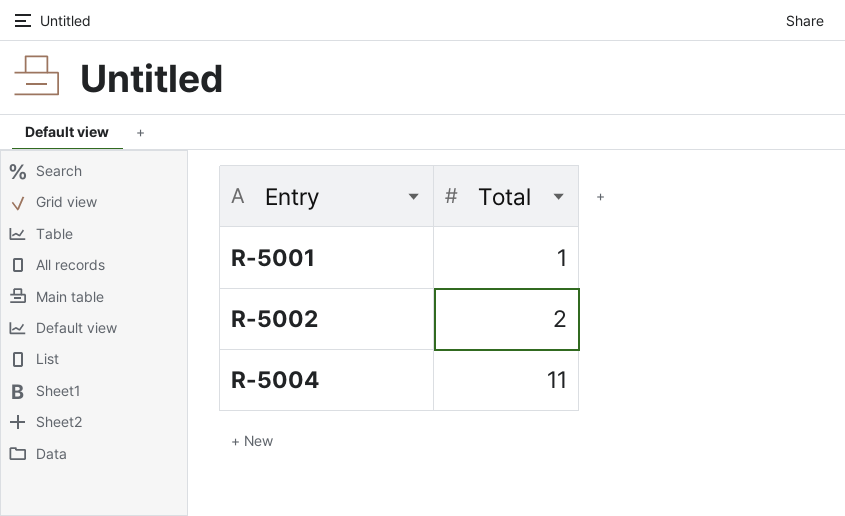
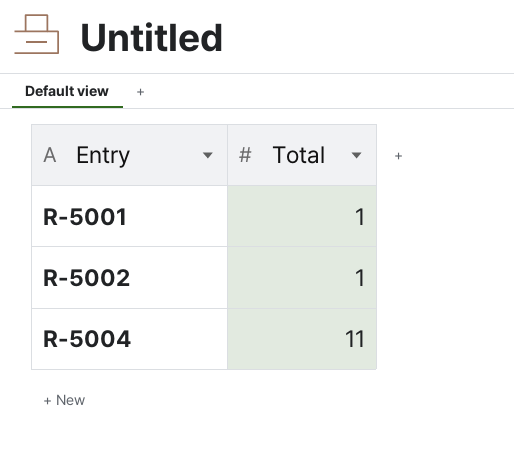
R-5002 | Total: 2 -> 1

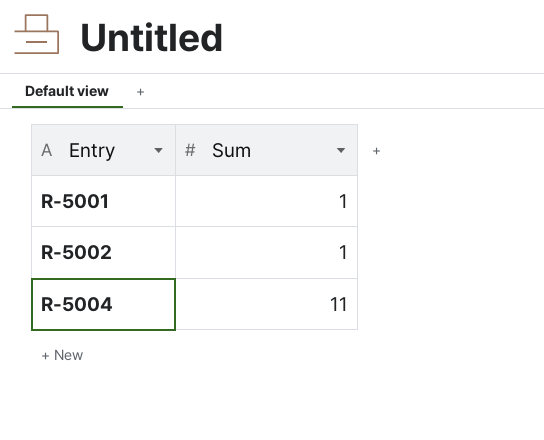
column name: Total -> Sum

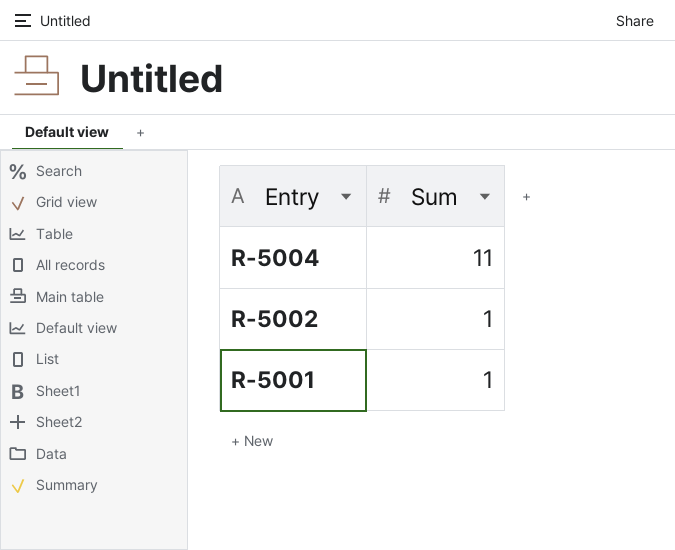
row order: Entry ascending -> Entry descending

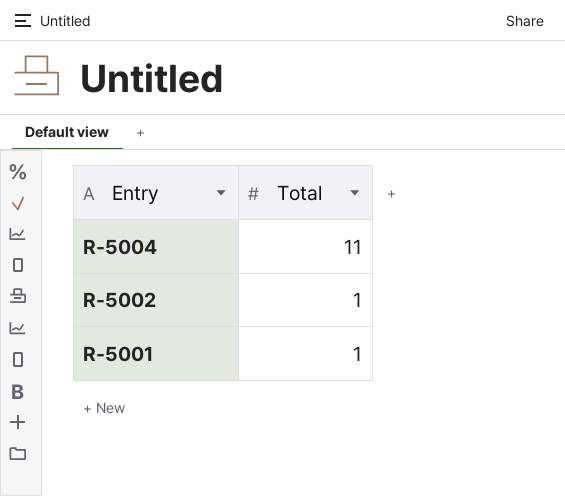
column name: Sum -> Total

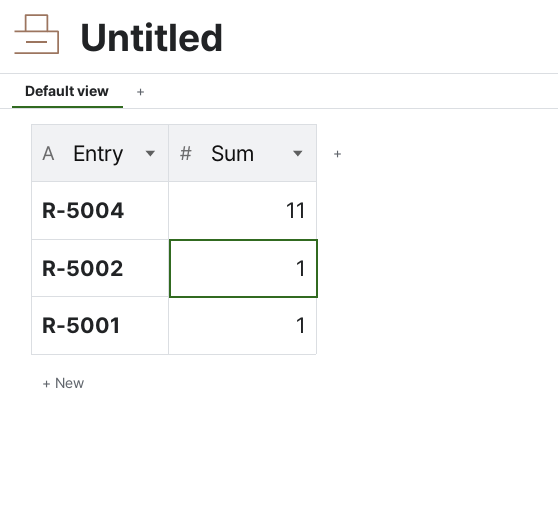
column name: Total -> Sum

